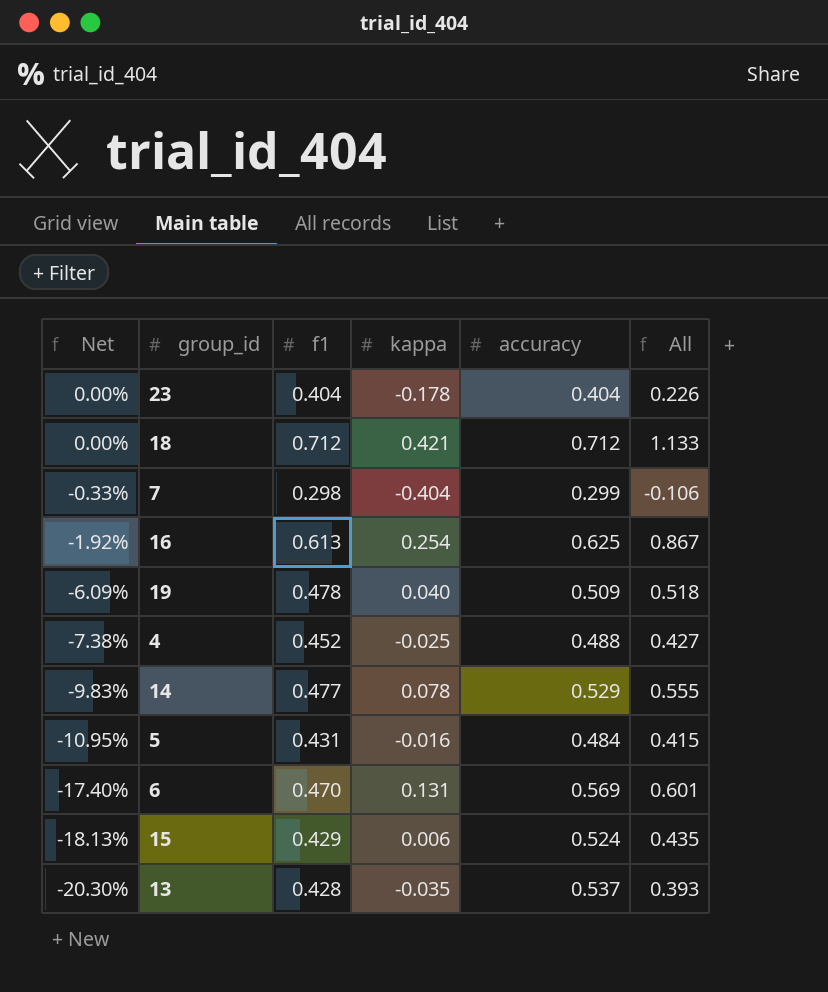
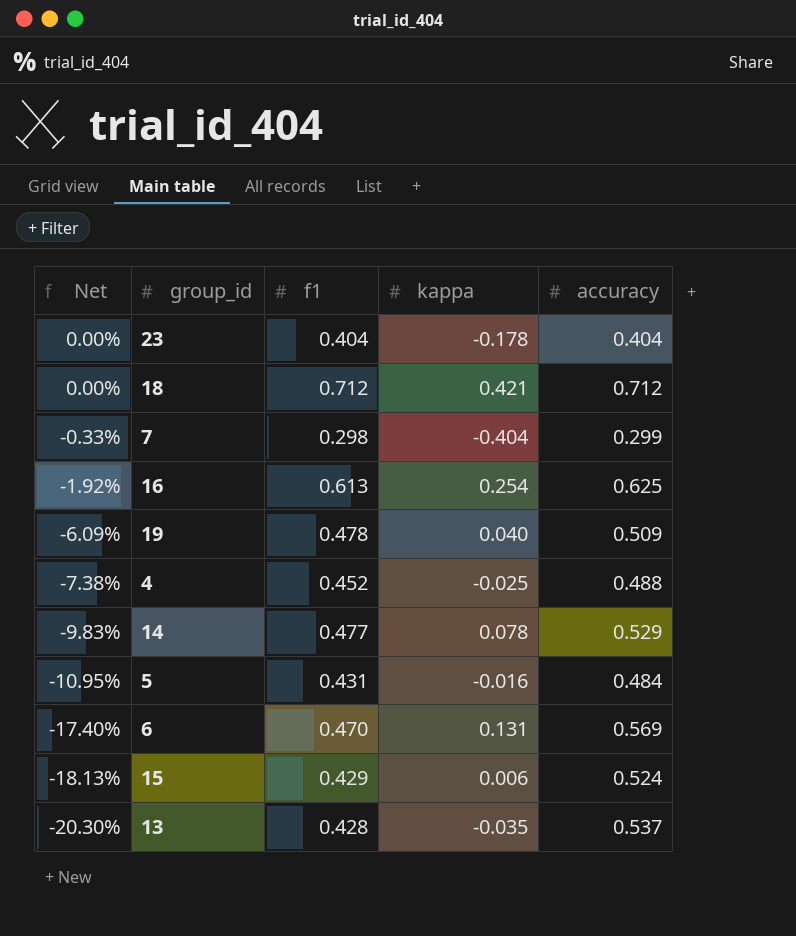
column All | formula: [f1] + [kappa] -> none

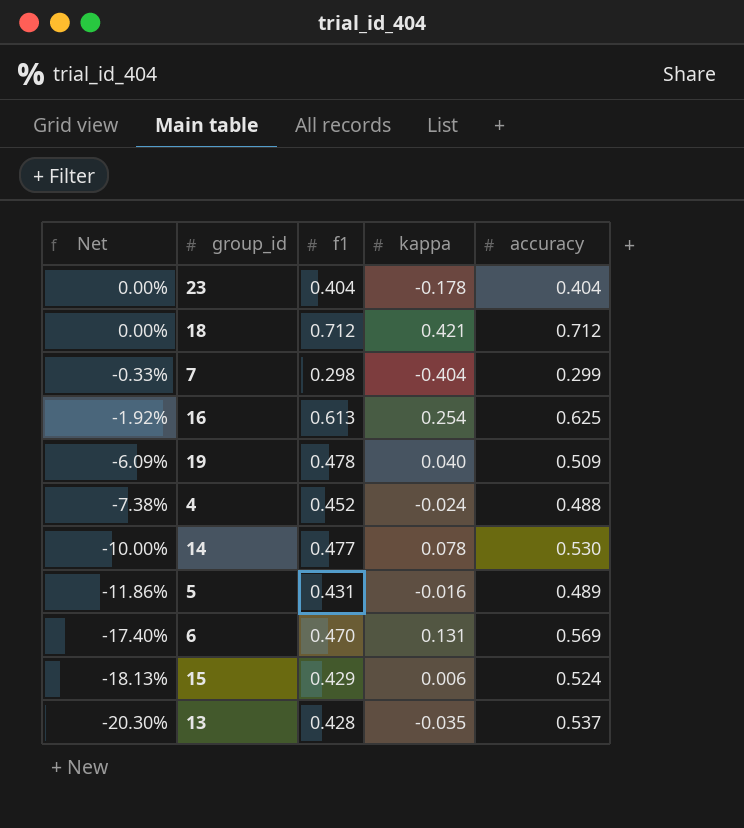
4 | kappa: -0.025 -> -0.024
14 | Net: -9.83% -> -10.00%
14 | accuracy: 0.529 -> 0.530
5 | Net: -10.95% -> -11.86%
5 | accuracy: 0.484 -> 0.489

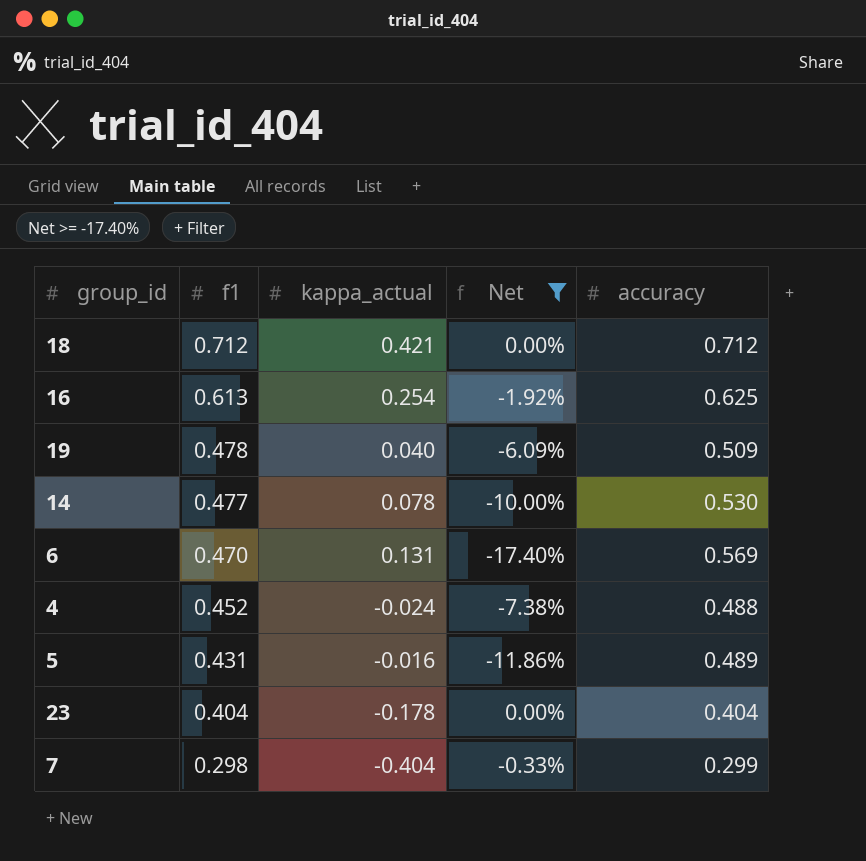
filter: none -> Net >= -17.40%
row order: Net descending -> f1 descending
column name: kappa -> kappa_actual
column Net | position: 1 -> 4

